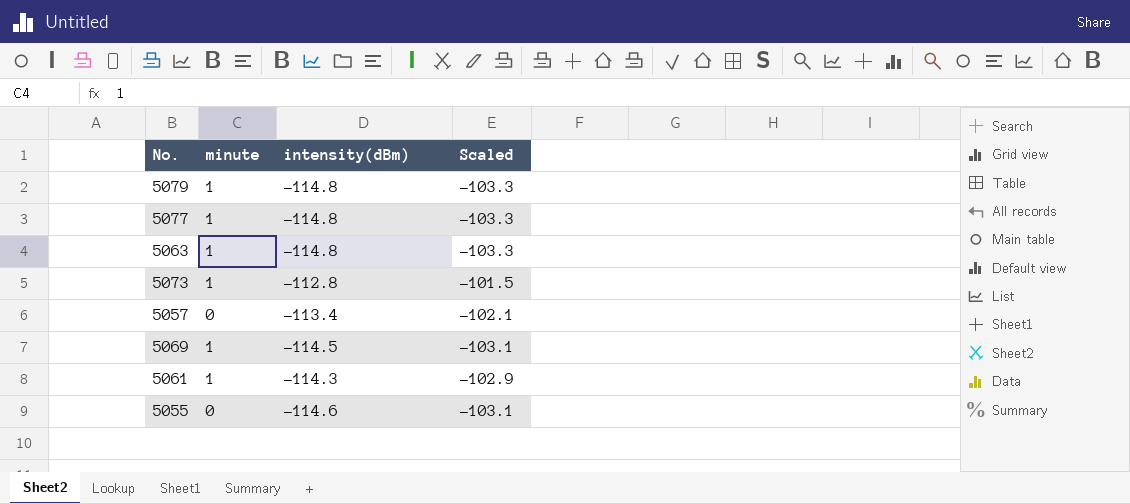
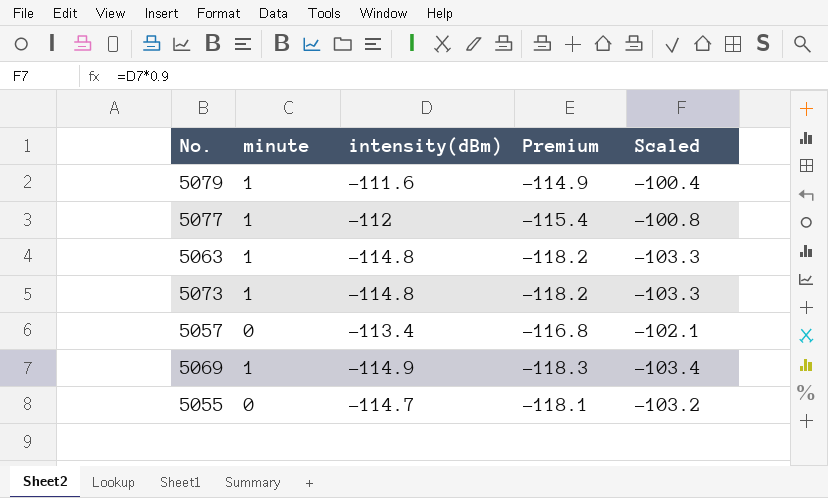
column Premium | formula: none -> [intensity(dBm)] * 1.03
row 5061: 1 | -114.3 | -102.9 -> none
5079 | intensity(dBm): -114.8 -> -111.6
5079 | Scaled: -103.3 -> -100.4
5077 | intensity(dBm): -114.8 -> -112
5077 | Scaled: -103.3 -> -100.8
5073 | intensity(dBm): -112.8 -> -114.8
5073 | Scaled: -101.5 -> -103.3
5069 | intensity(dBm): -114.5 -> -114.9
5069 | Scaled: -103.1 -> -103.4
5055 | intensity(dBm): -114.6 -> -114.7
5055 | Scaled: -103.1 -> -103.2

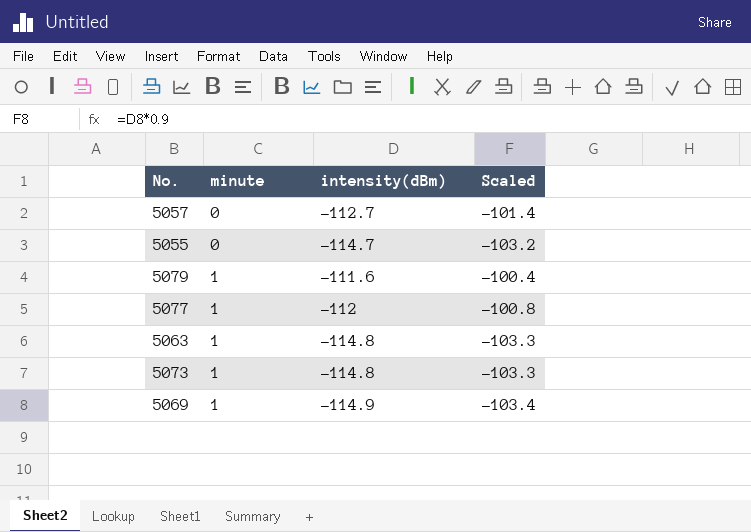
row order: none -> minute ascending
column Premium | formula: [intensity(dBm)] * 1.03 -> none
5057 | intensity(dBm): -113.4 -> -112.7
5057 | Scaled: -102.1 -> -101.4

